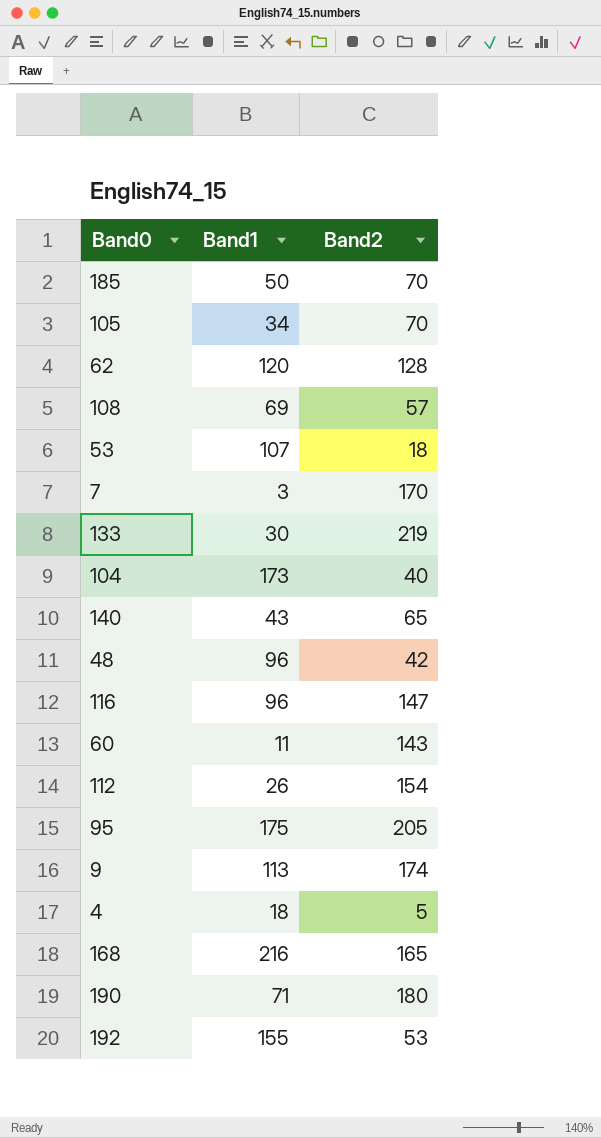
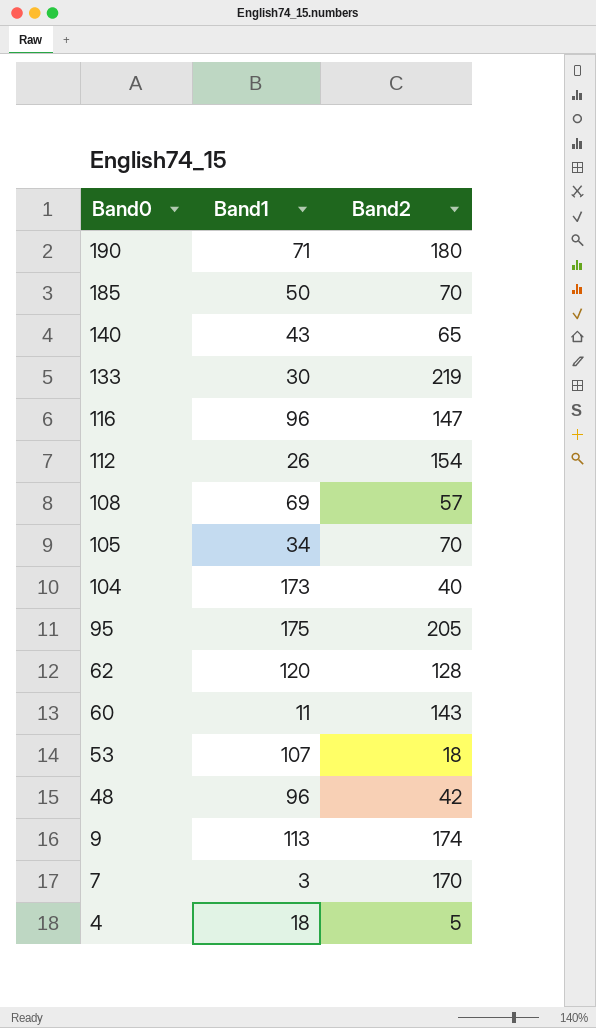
row order: none -> Band0 descending
row 168: 216 | 165 -> none
row 192: 155 | 53 -> none

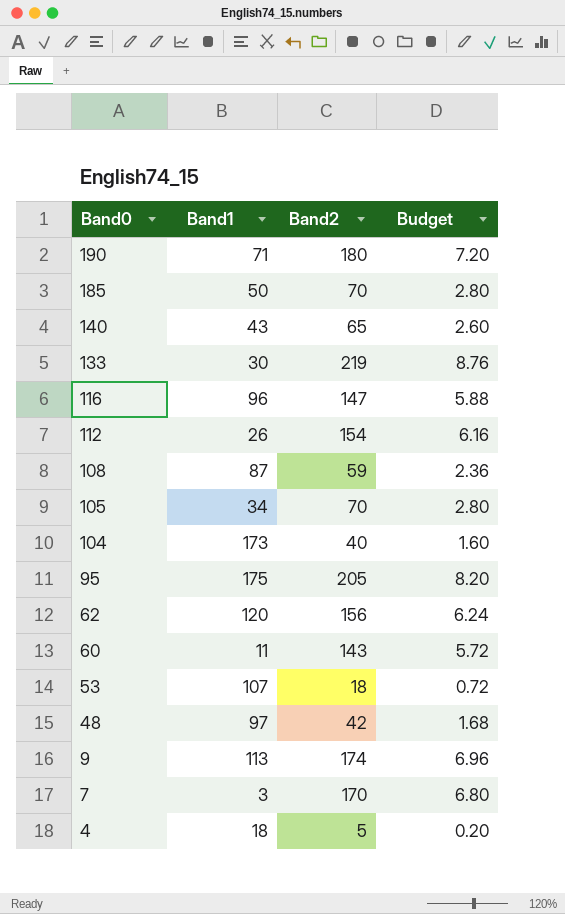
column Budget | formula: none -> [Band2] * 0.04
108 | Band1: 69 -> 87
108 | Band2: 57 -> 59
62 | Band2: 128 -> 156
48 | Band1: 96 -> 97

